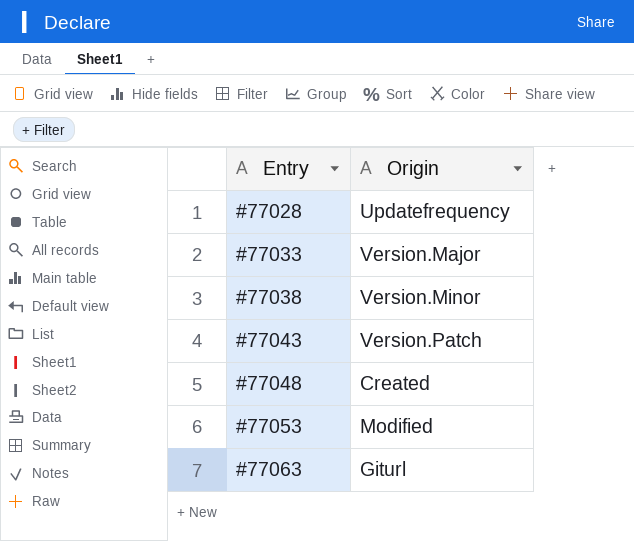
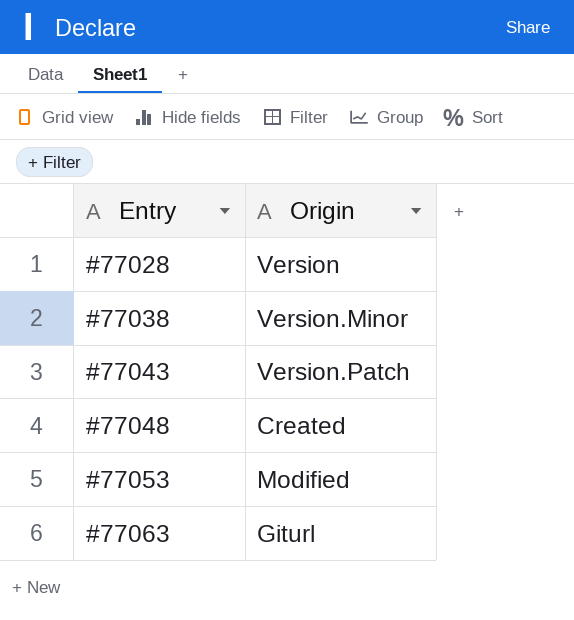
row #77033: Version.Major -> none
#77028 | Origin: Updatefrequency -> Version

